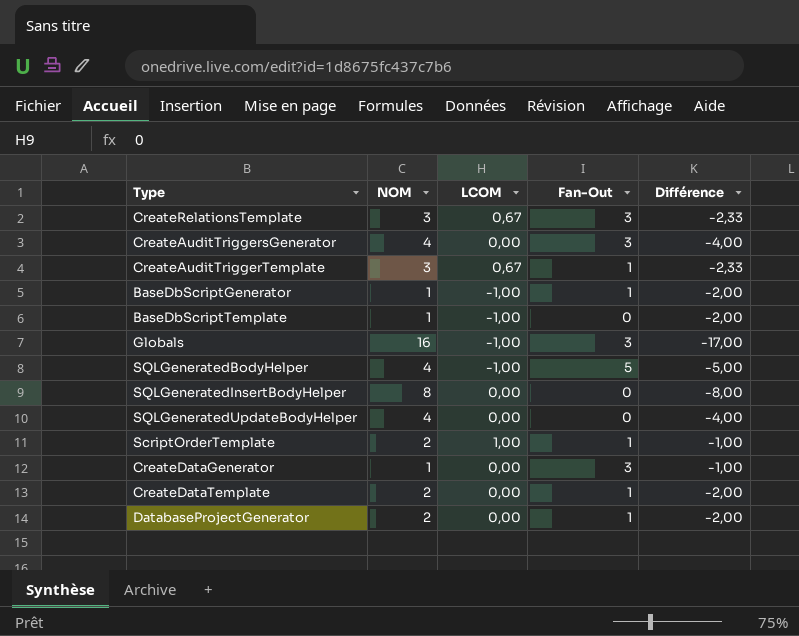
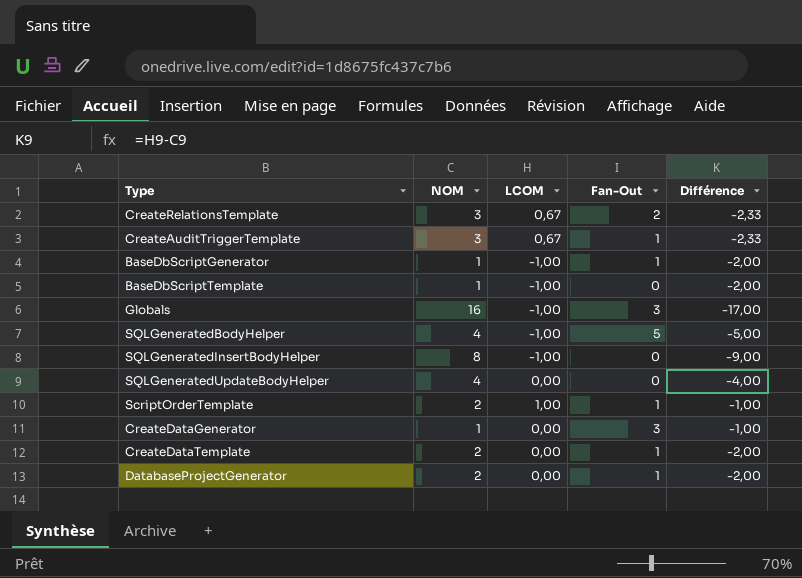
row CreateAuditTriggersGenerator: 4 | 0,00 | 3 | -4,00 -> none
CreateRelationsTemplate | Fan-Out: 3 -> 2
SQLGeneratedInsertBodyHelper | LCOM: 0,00 -> -1,00
SQLGeneratedInsertBodyHelper | Différence: -8,00 -> -9,00

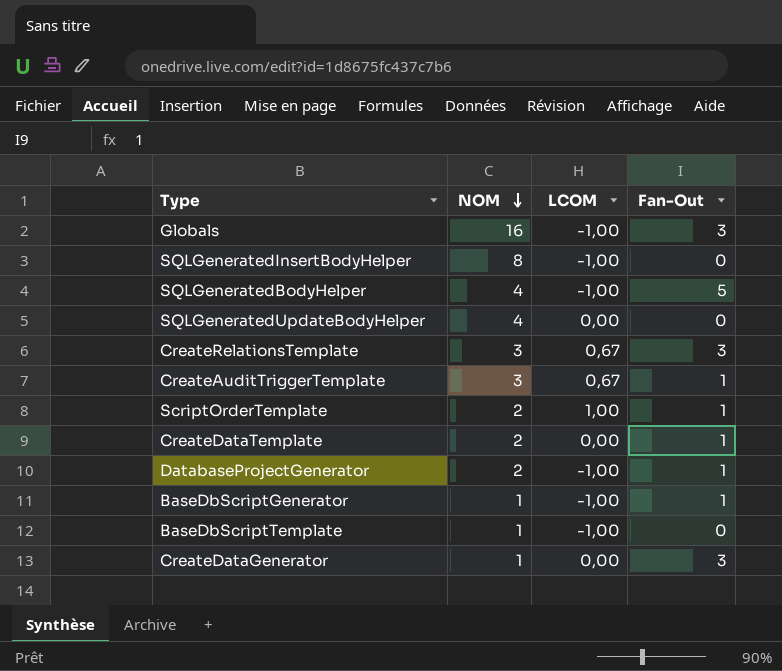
row order: none -> NOM descending
column Différence | formula: [LCOM] - [NOM] -> none
CreateRelationsTemplate | Fan-Out: 2 -> 3
DatabaseProjectGenerator | LCOM: 0,00 -> -1,00

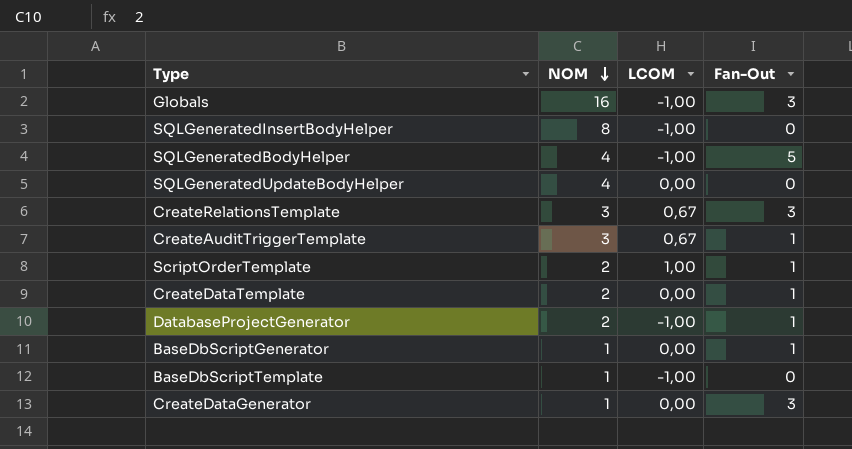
BaseDbScriptGenerator | LCOM: -1,00 -> 0,00

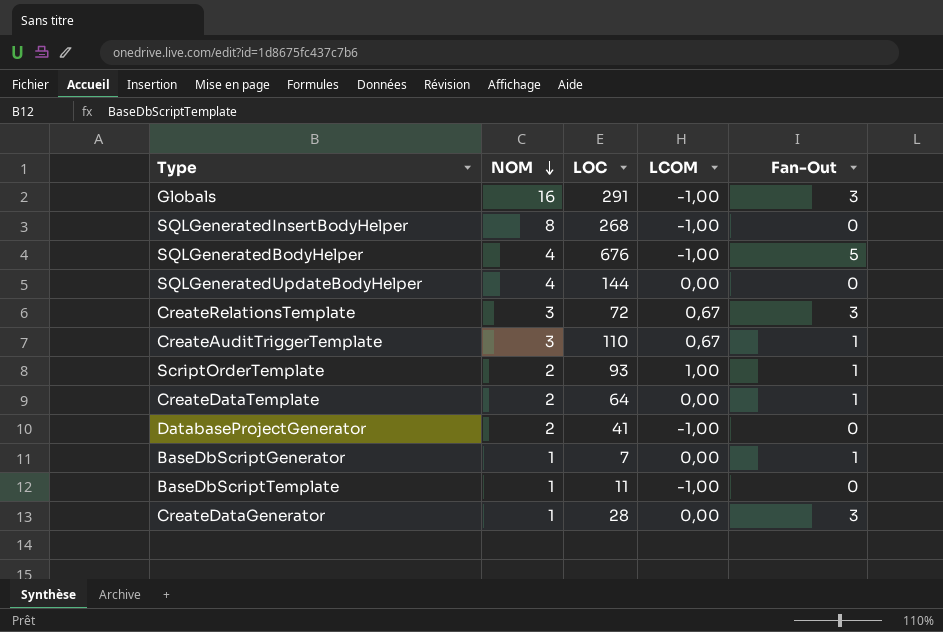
column LOC | position: none -> 3
DatabaseProjectGenerator | Fan-Out: 1 -> 0

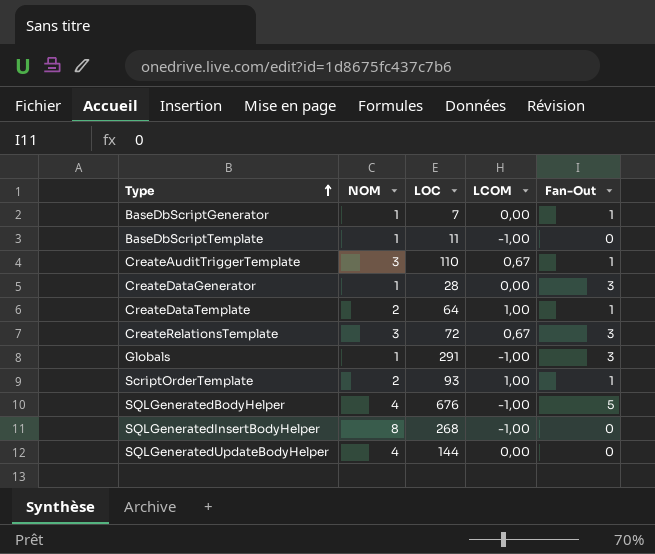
row order: NOM descending -> Type ascending
row DatabaseProjectGenerator: 2 | 41 | -1,00 | 0 -> none
CreateDataTemplate | LCOM: 0,00 -> 1,00
Globals | NOM: 16 -> 1

